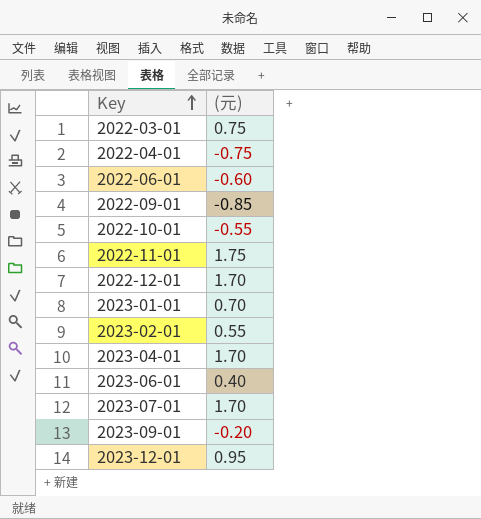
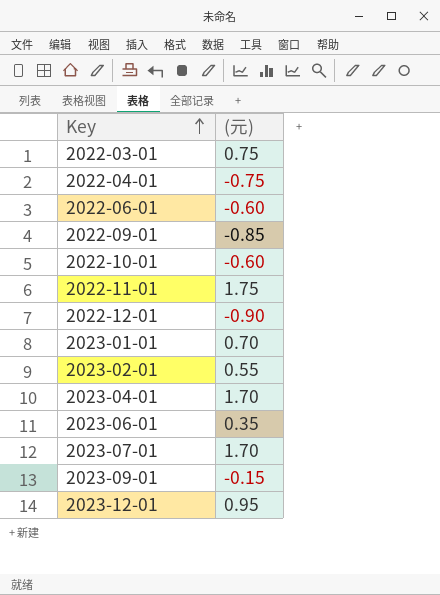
2022-10-01 | (元): -0.55 -> -0.60
2022-12-01 | (元): 1.70 -> -0.90
2023-06-01 | (元): 0.40 -> 0.35
2023-09-01 | (元): -0.20 -> -0.15

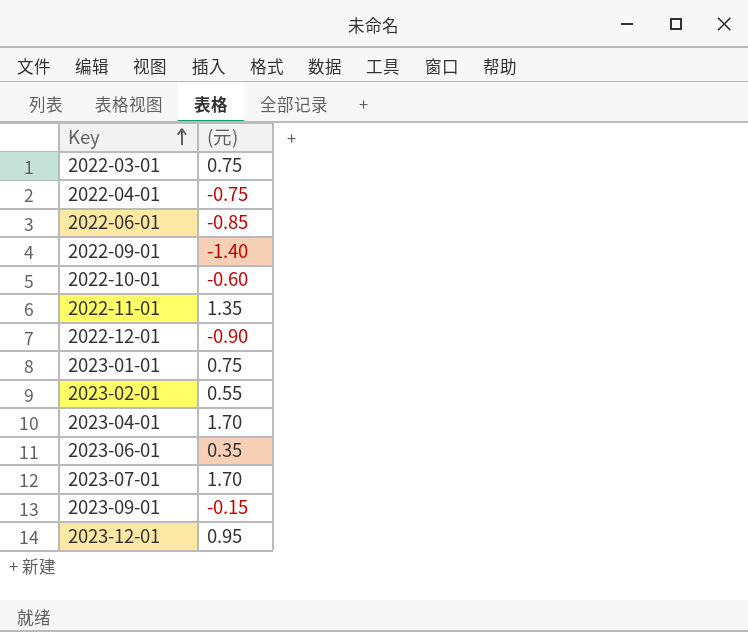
2022-06-01 | (元): -0.60 -> -0.85
2022-09-01 | (元): -0.85 -> -1.40
2022-11-01 | (元): 1.75 -> 1.35
2023-01-01 | (元): 0.70 -> 0.75

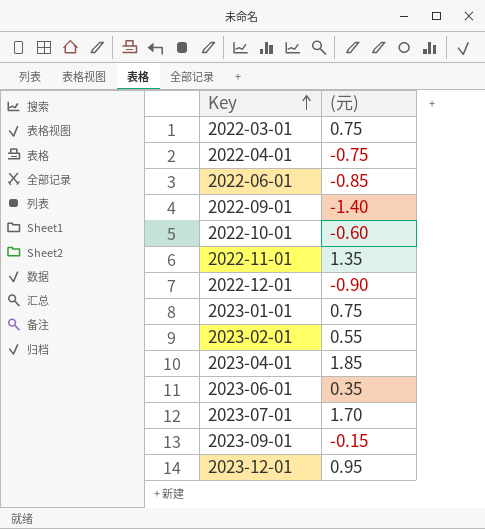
2023-04-01 | (元): 1.70 -> 1.85

